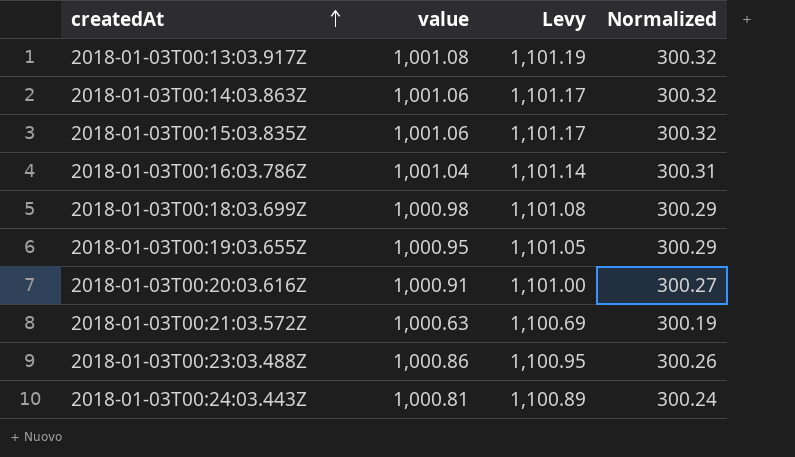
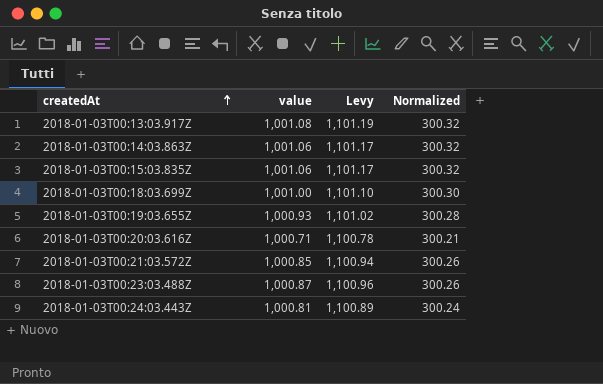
row 2018-01-03T00:16:03.786Z: 1,001.04 | 1,101.14 | 300.31 -> none
2018-01-03T00:18:03.699Z | value: 1,000.98 -> 1,001.00
2018-01-03T00:18:03.699Z | Levy: 1,101.08 -> 1,101.10
2018-01-03T00:18:03.699Z | Normalized: 300.29 -> 300.30
2018-01-03T00:19:03.655Z | value: 1,000.95 -> 1,000.93
2018-01-03T00:19:03.655Z | Levy: 1,101.05 -> 1,101.02
2018-01-03T00:19:03.655Z | Normalized: 300.29 -> 300.28
2018-01-03T00:20:03.616Z | value: 1,000.91 -> 1,000.71
2018-01-03T00:20:03.616Z | Levy: 1,101.00 -> 1,100.78
2018-01-03T00:20:03.616Z | Normalized: 300.27 -> 300.21
2018-01-03T00:21:03.572Z | value: 1,000.63 -> 1,000.85
2018-01-03T00:21:03.572Z | Levy: 1,100.69 -> 1,100.94
2018-01-03T00:21:03.572Z | Normalized: 300.19 -> 300.26
2018-01-03T00:23:03.488Z | value: 1,000.86 -> 1,000.87
2018-01-03T00:23:03.488Z | Levy: 1,100.95 -> 1,100.96

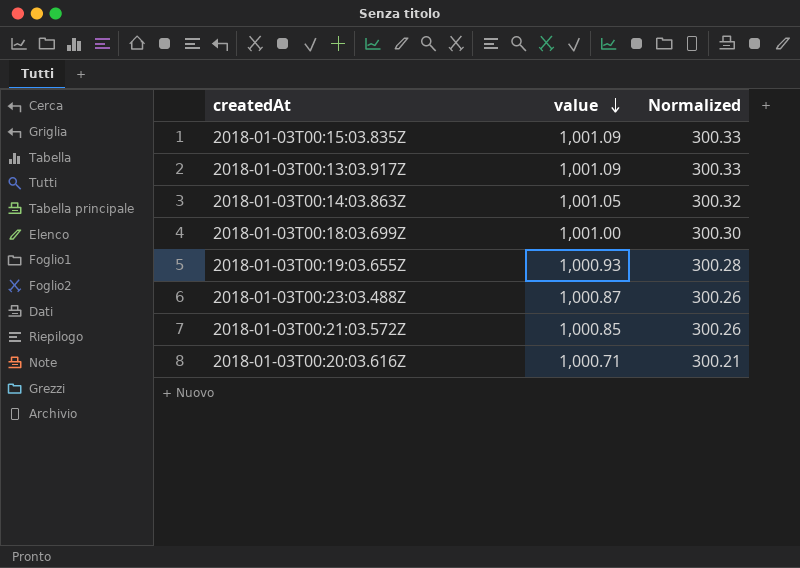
row order: createdAt ascending -> value descending
column Levy | formula: [value] * 1.1 -> none
row 2018-01-03T00:24:03.443Z: 1,000.81 | 1,100.89 | 300.24 -> none
2018-01-03T00:15:03.835Z | value: 1,001.06 -> 1,001.09
2018-01-03T00:15:03.835Z | Normalized: 300.32 -> 300.33
2018-01-03T00:13:03.917Z | value: 1,001.08 -> 1,001.09
2018-01-03T00:13:03.917Z | Normalized: 300.32 -> 300.33
2018-01-03T00:14:03.863Z | value: 1,001.06 -> 1,001.05

